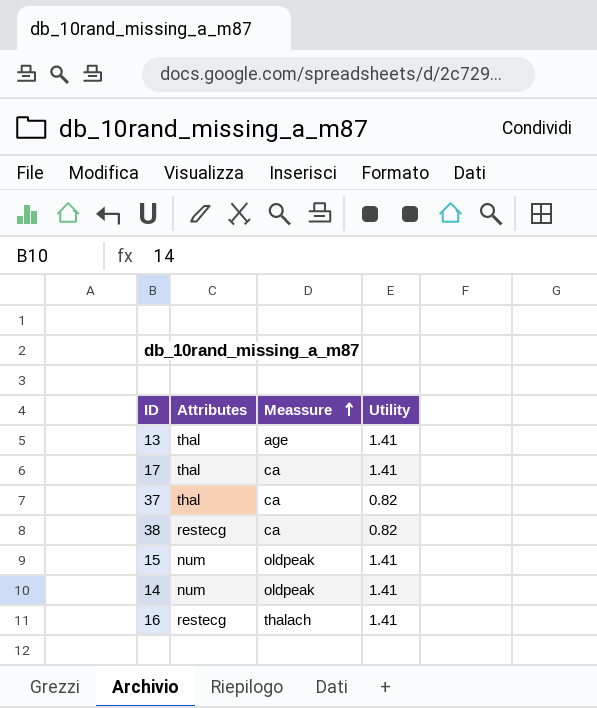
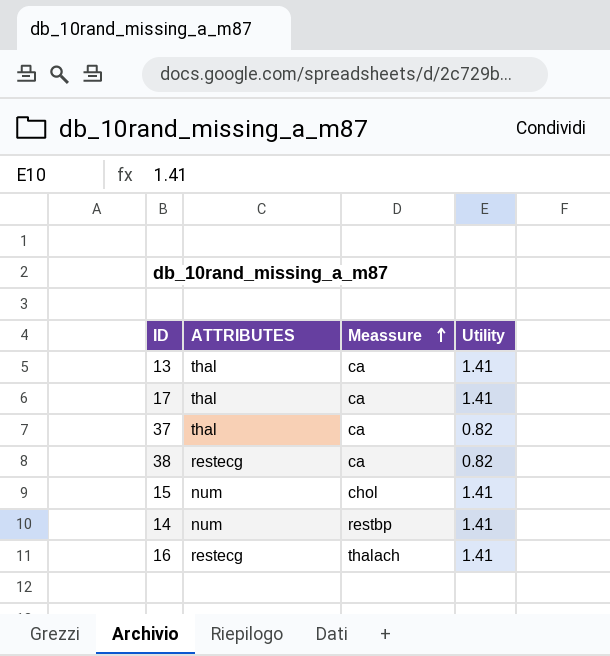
column name: Attributes -> ATTRIBUTES
13 | Meassure: age -> ca
15 | Meassure: oldpeak -> chol
14 | Meassure: oldpeak -> restbp

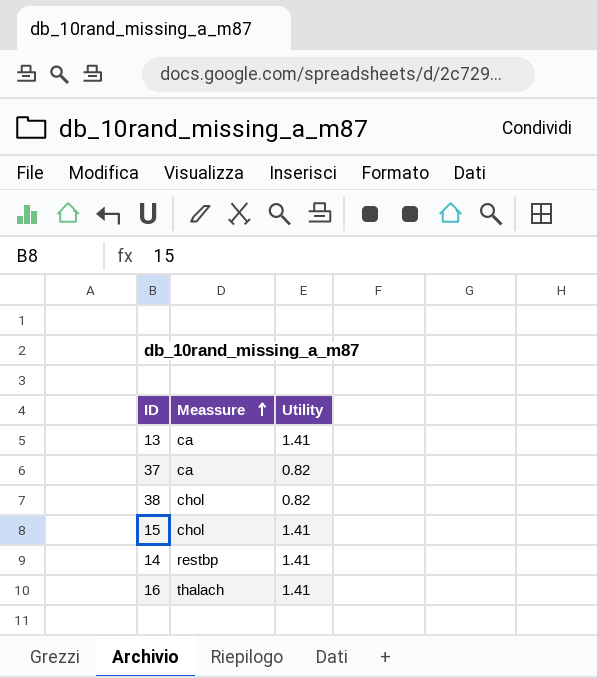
column ATTRIBUTES | position: 2 -> none
row 17: thal | ca | 1.41 -> none
38 | Meassure: ca -> chol

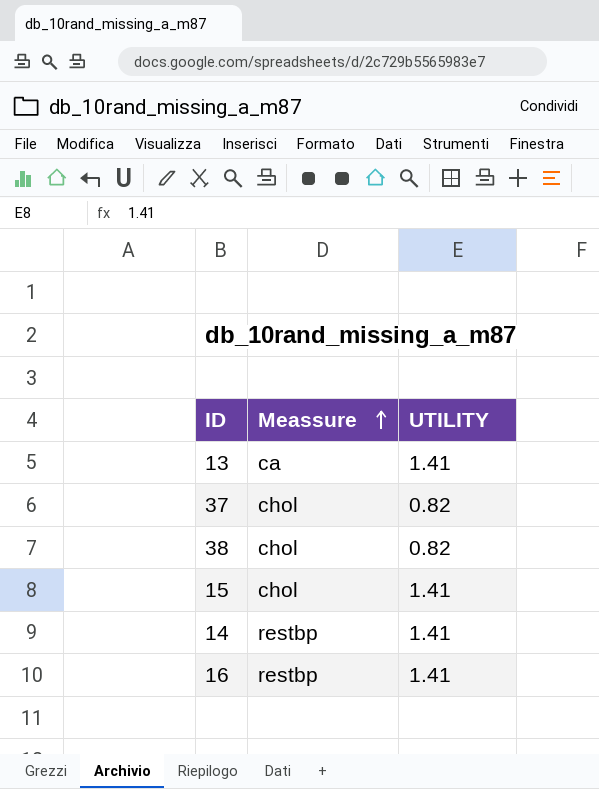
column name: Utility -> UTILITY
37 | Meassure: ca -> chol
16 | Meassure: thalach -> restbp

